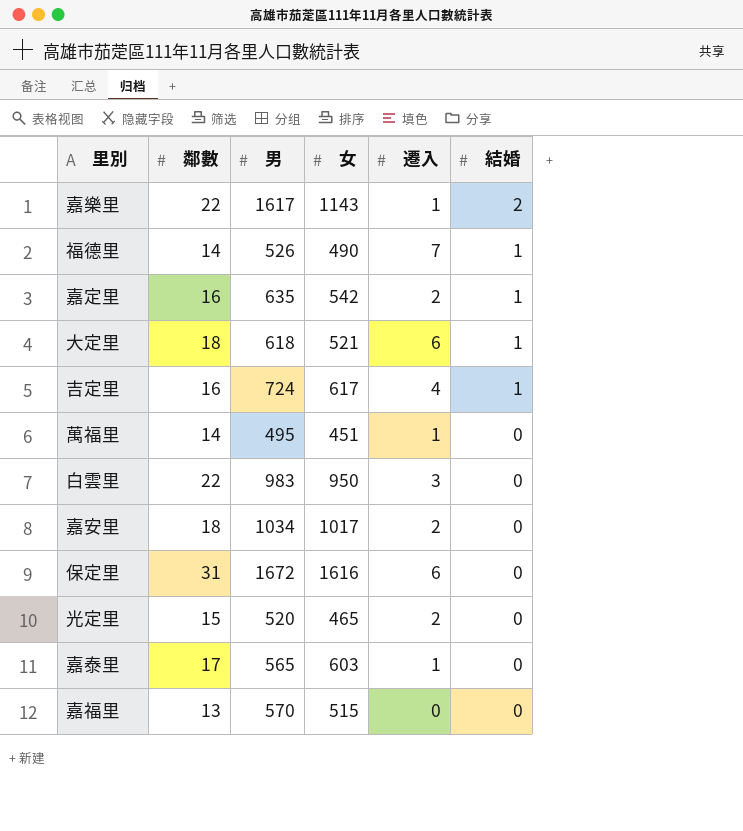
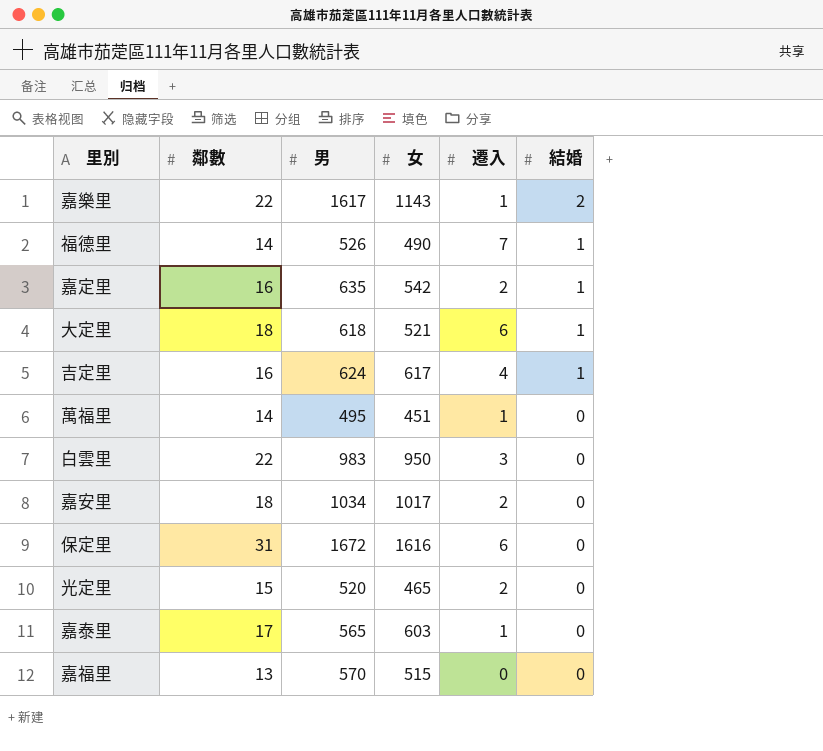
吉定里 | 男: 724 -> 624

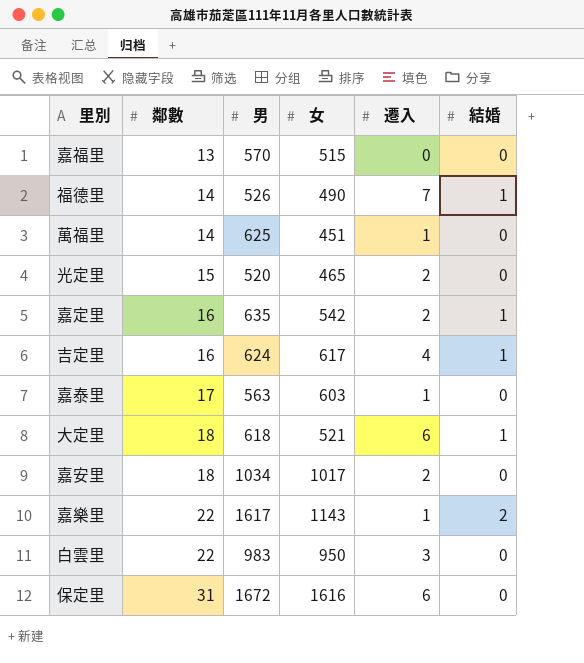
row order: 結婚 descending -> 鄰數 ascending
萬福里 | 男: 495 -> 625
嘉泰里 | 男: 565 -> 563

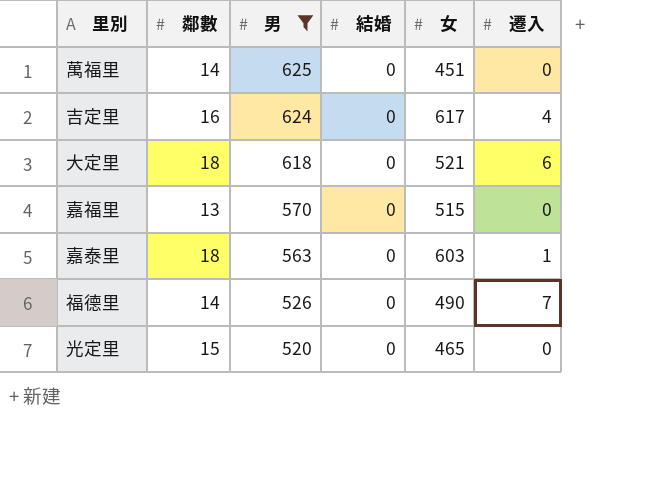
filter: none -> 男 <= 625
row order: 鄰數 ascending -> 男 descending
column 結婚 | position: 6 -> 4
萬福里 | 遷入: 1 -> 0
吉定里 | 結婚: 1 -> 0
大定里 | 結婚: 1 -> 0
嘉泰里 | 鄰數: 17 -> 18
福德里 | 結婚: 1 -> 0
光定里 | 遷入: 2 -> 0

